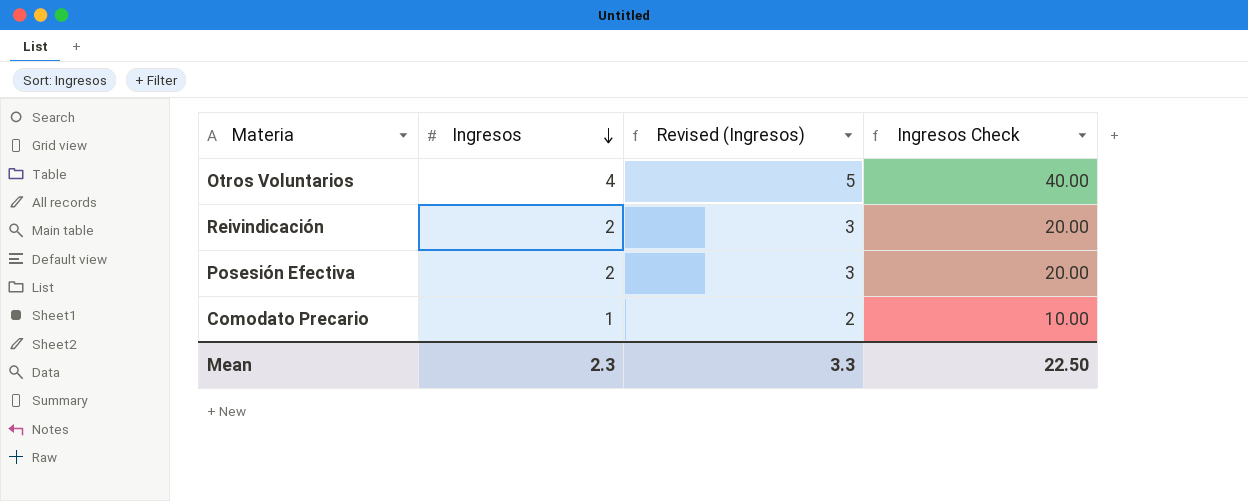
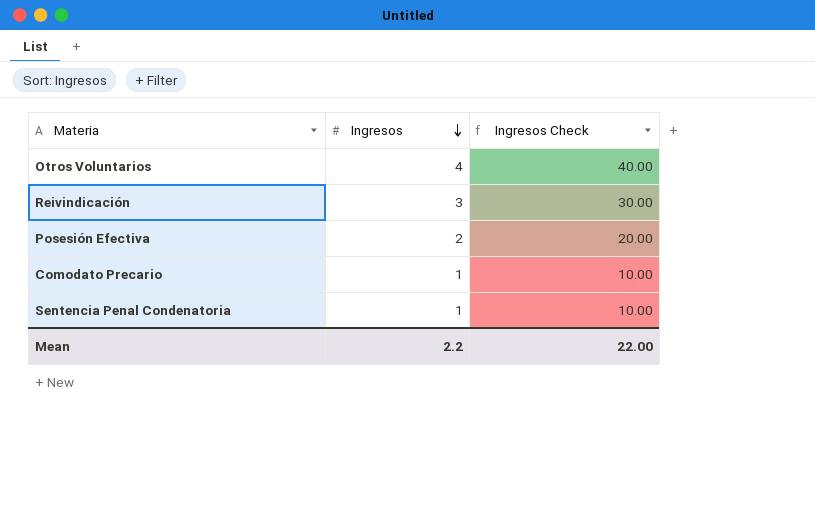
column Revised (Ingresos) | formula: [Ingresos] + 1 -> none
Reivindicación | Ingresos: 2 -> 3
Reivindicación | Ingresos Check: 20.00 -> 30.00
row Sentencia Penal Condenatoria: none -> 1 | 10.00
Mean | Ingresos: 2.3 -> 2.2
Mean | Ingresos Check: 22.50 -> 22.00

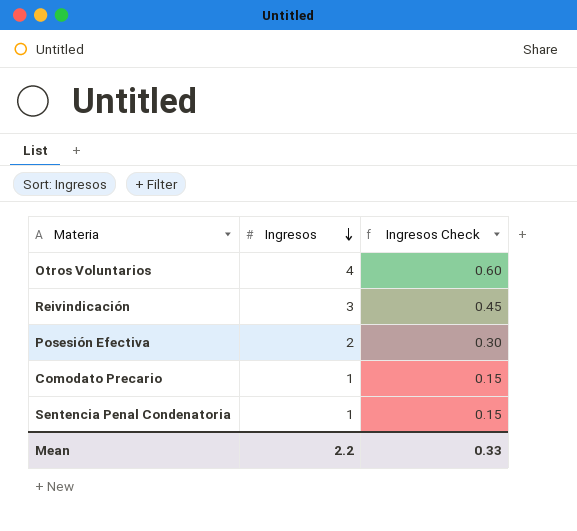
column Ingresos Check | formula: [Ingresos] * 10 -> [Ingresos] * 0.15
Mean | Ingresos Check: 22.00 -> 0.33

